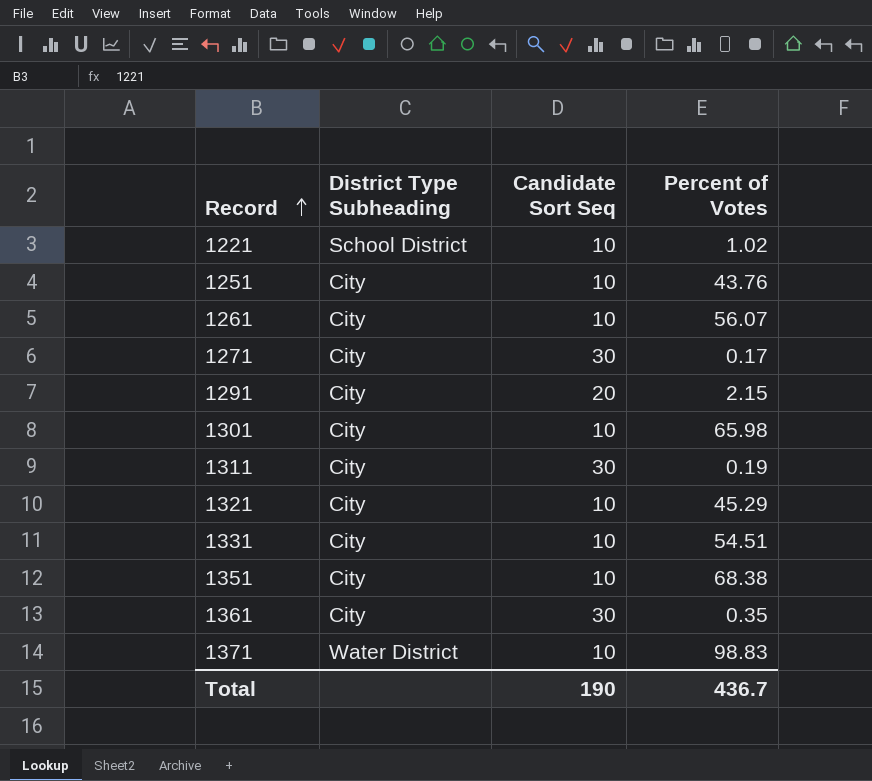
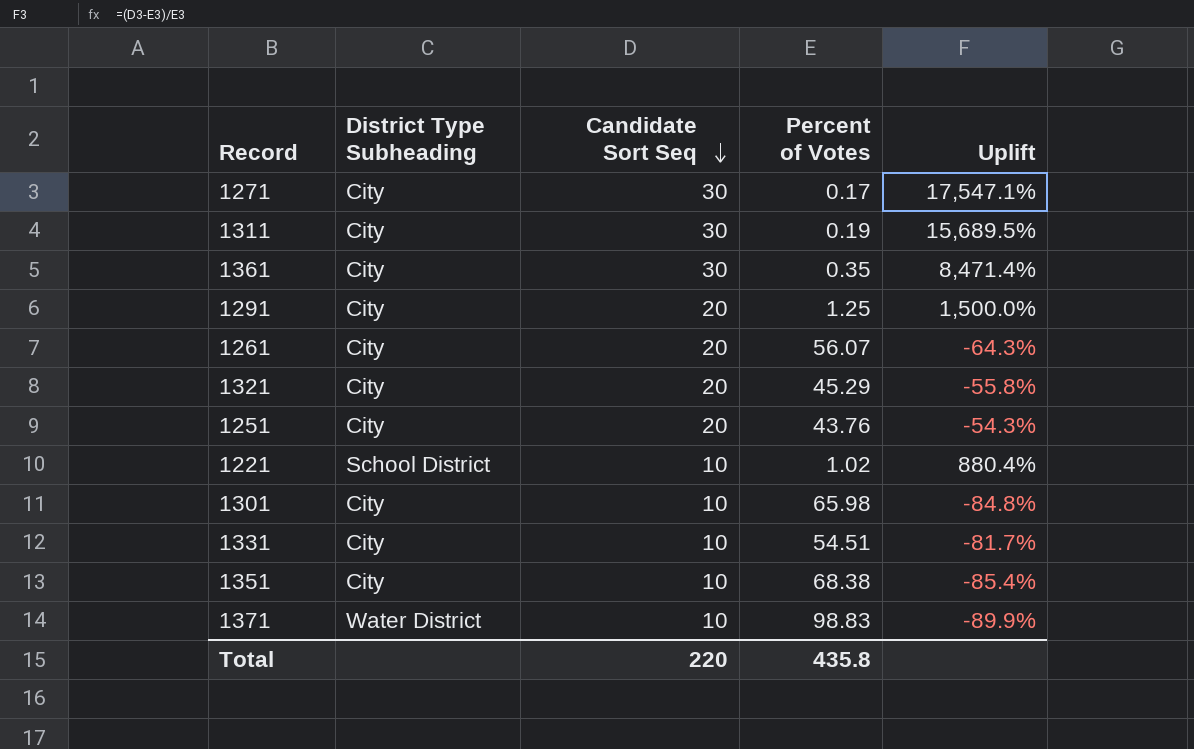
row order: Record ascending -> Candidate Sort Seq descending
column Uplift | formula: none -> ([Candidate Sort Seq] - [Percent of Votes]) / [Percent of Votes]
1291 | Percent of Votes: 2.15 -> 1.25
1261 | Candidate Sort Seq: 10 -> 20
1321 | Candidate Sort Seq: 10 -> 20
1251 | Candidate Sort Seq: 10 -> 20
Total | Candidate Sort Seq: 190 -> 220
Total | Percent of Votes: 436.7 -> 435.8

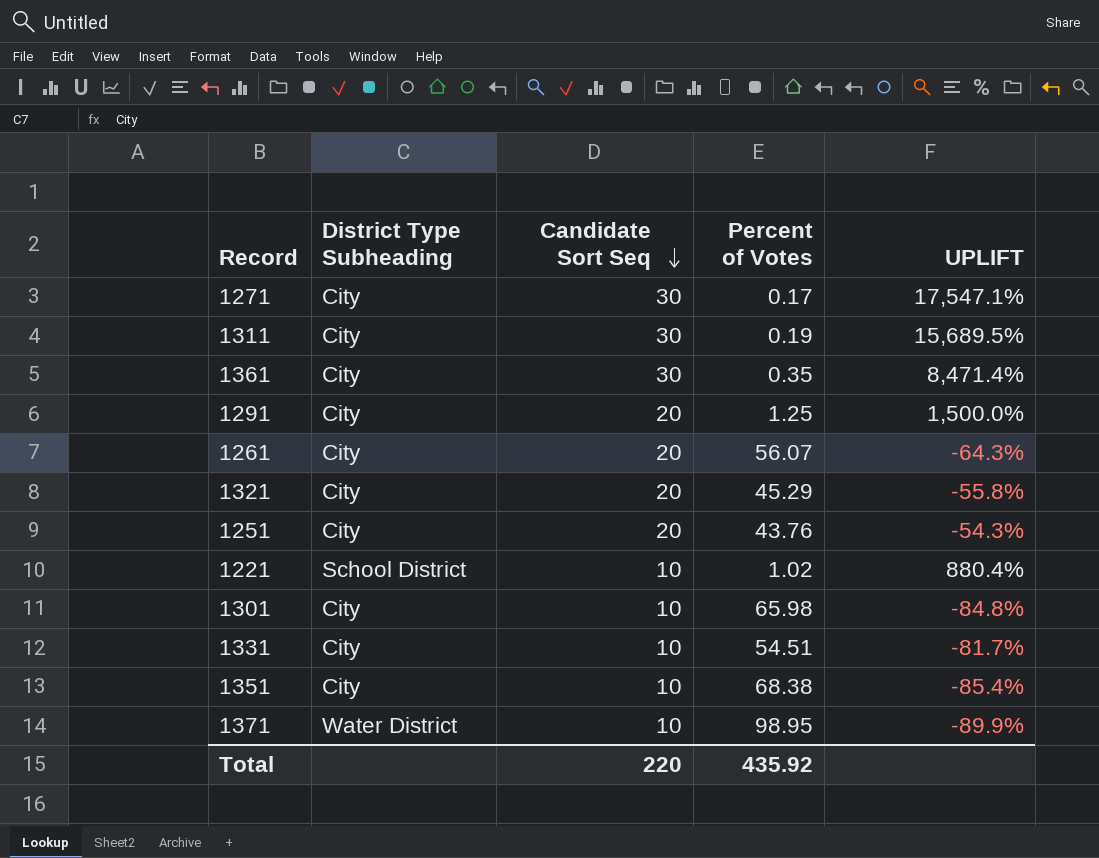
column name: Uplift -> UPLIFT
1371 | Percent of Votes: 98.83 -> 98.95
Total | Percent of Votes: 435.8 -> 435.92

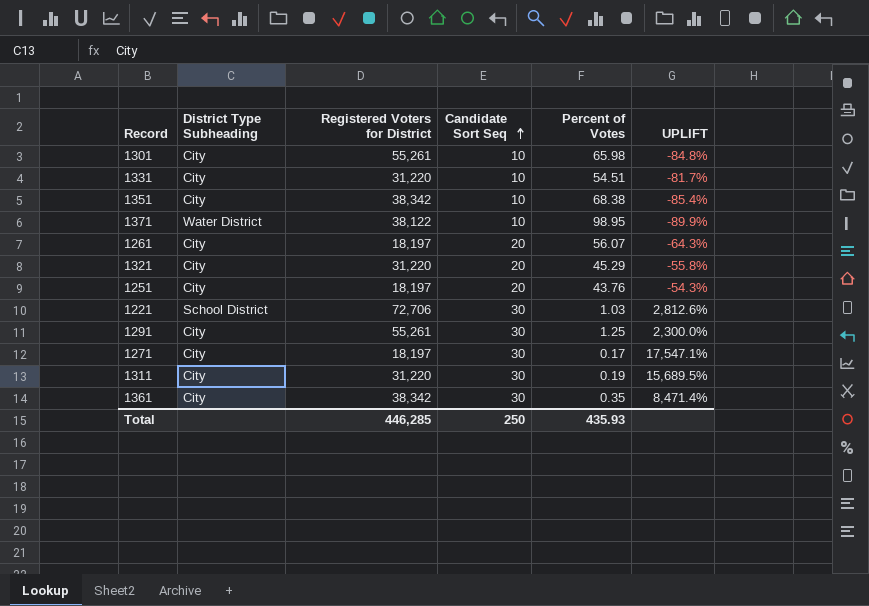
row order: Candidate Sort Seq descending -> Candidate Sort Seq ascending
column Registered Voters for District | position: none -> 3
1221 | Candidate Sort Seq: 10 -> 30
1221 | Percent of Votes: 1.02 -> 1.03
1221 | UPLIFT: 880.4% -> 2,812.6%
1291 | Candidate Sort Seq: 20 -> 30
1291 | UPLIFT: 1,500.0% -> 2,300.0%
Total | Candidate Sort Seq: 220 -> 250
Total | Percent of Votes: 435.92 -> 435.93

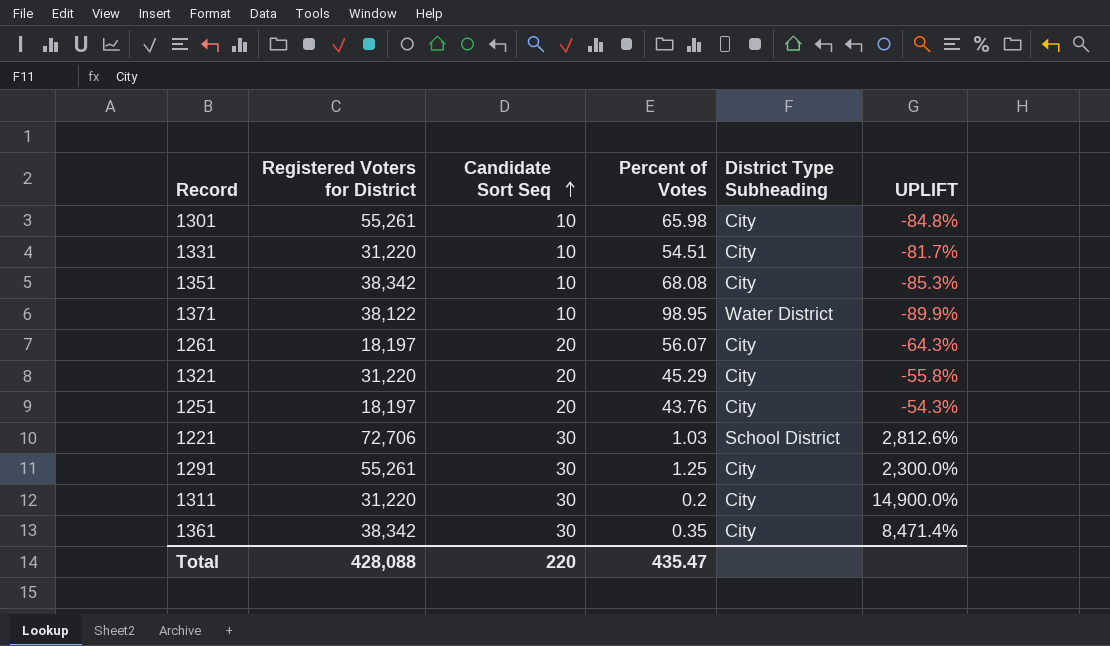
column District Type Subheading | position: 2 -> 5
row 1271: City | 18,197 | 30 | 0.17 | 17,547.1% -> none
1351 | Percent of Votes: 68.38 -> 68.08
1351 | UPLIFT: -85.4% -> -85.3%
1311 | Percent of Votes: 0.19 -> 0.2
1311 | UPLIFT: 15,689.5% -> 14,900.0%
Total | Registered Voters for District: 446,285 -> 428,088
Total | Candidate Sort Seq: 250 -> 220
Total | Percent of Votes: 435.93 -> 435.47

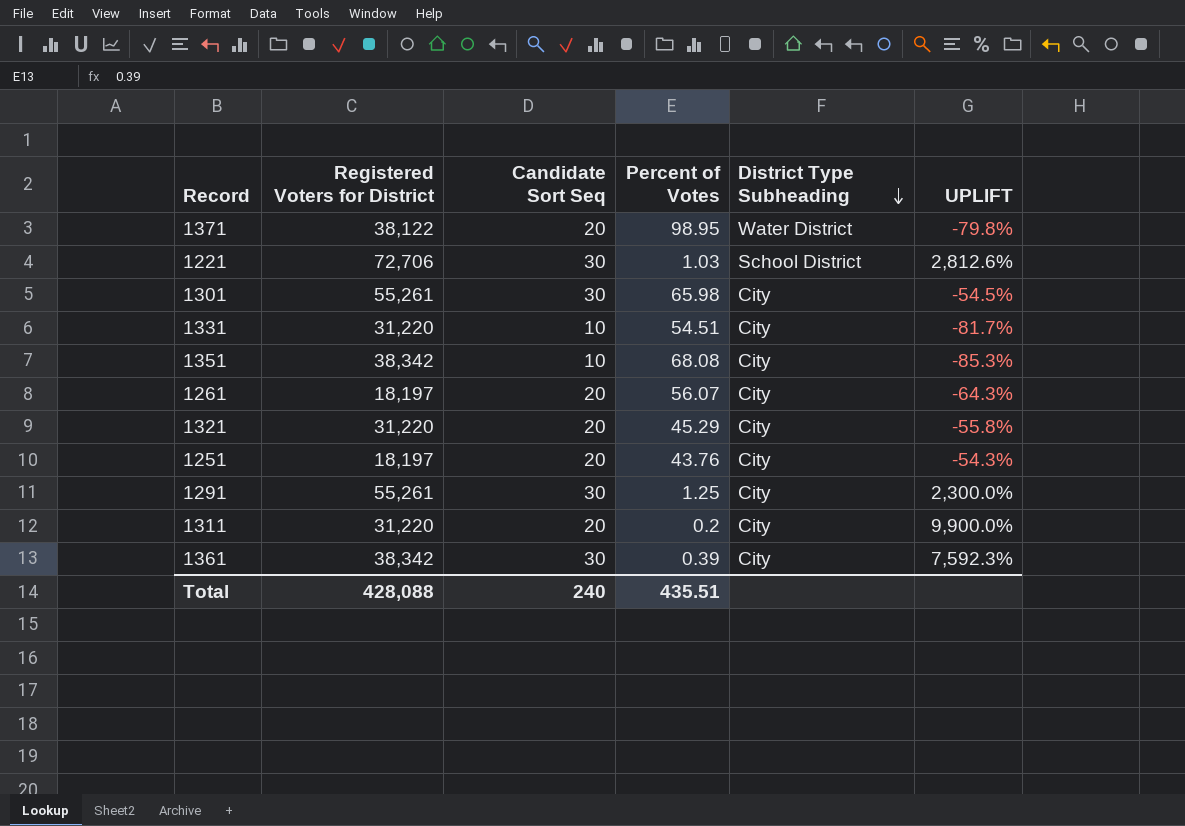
row order: Candidate Sort Seq ascending -> District Type Subheading descending
1371 | Candidate Sort Seq: 10 -> 20
1371 | UPLIFT: -89.9% -> -79.8%
1301 | Candidate Sort Seq: 10 -> 30
1301 | UPLIFT: -84.8% -> -54.5%
1311 | Candidate Sort Seq: 30 -> 20
1311 | UPLIFT: 14,900.0% -> 9,900.0%
1361 | Percent of Votes: 0.35 -> 0.39
1361 | UPLIFT: 8,471.4% -> 7,592.3%
Total | Candidate Sort Seq: 220 -> 240
Total | Percent of Votes: 435.47 -> 435.51

